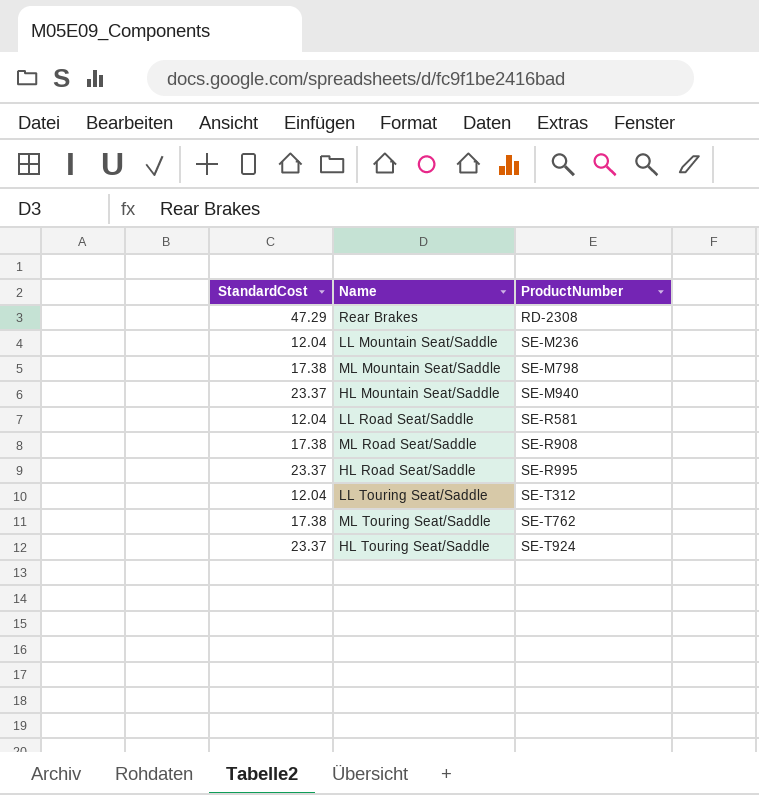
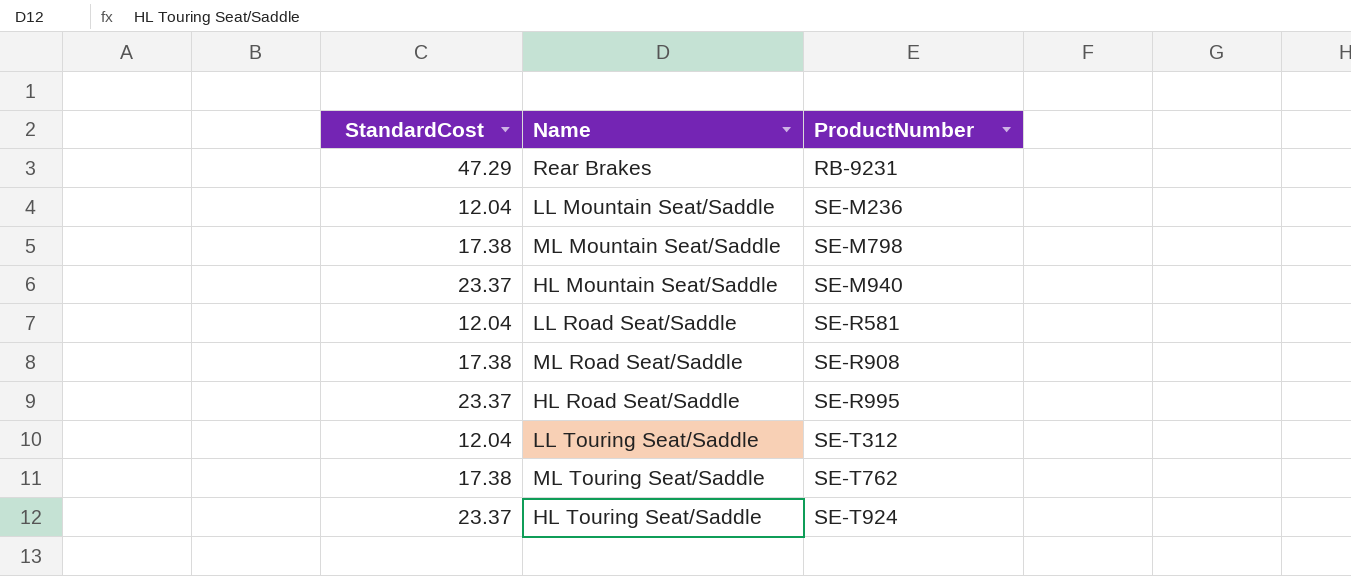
Rear Brakes | ProductNumber: RD-2308 -> RB-9231

